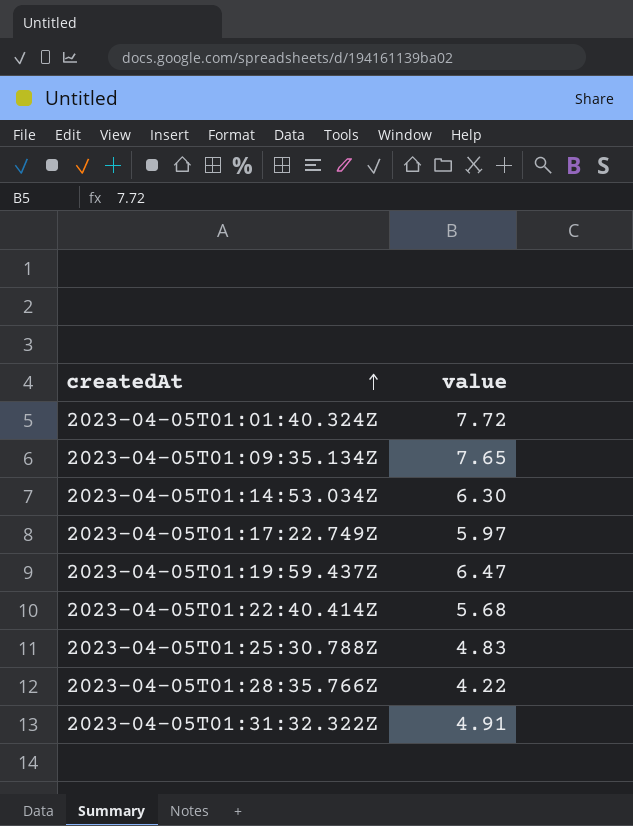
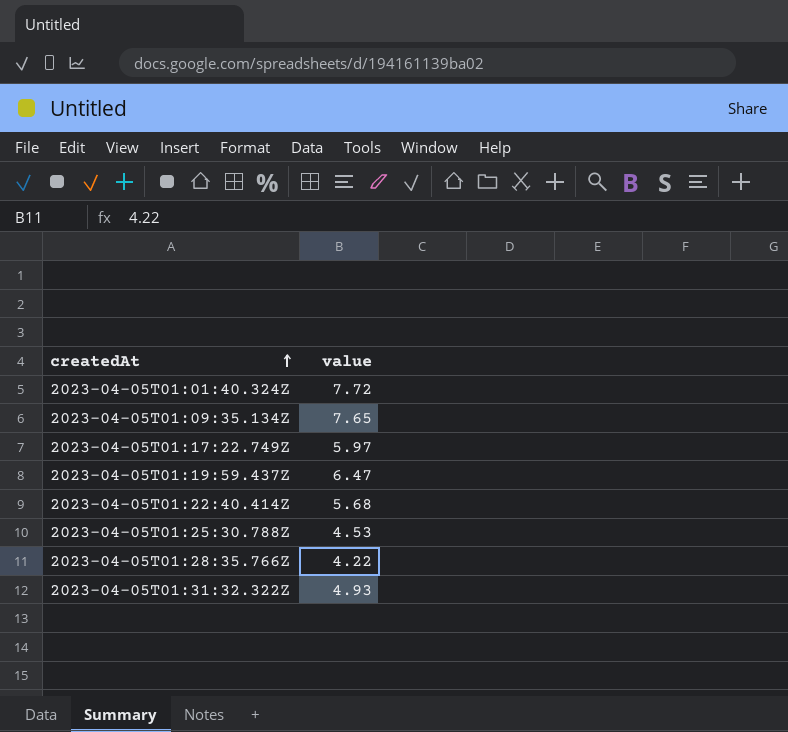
row 2023-04-05T01:14:53.034Z: 6.30 -> none
2023-04-05T01:25:30.788Z | value: 4.83 -> 4.53
2023-04-05T01:31:32.322Z | value: 4.91 -> 4.93

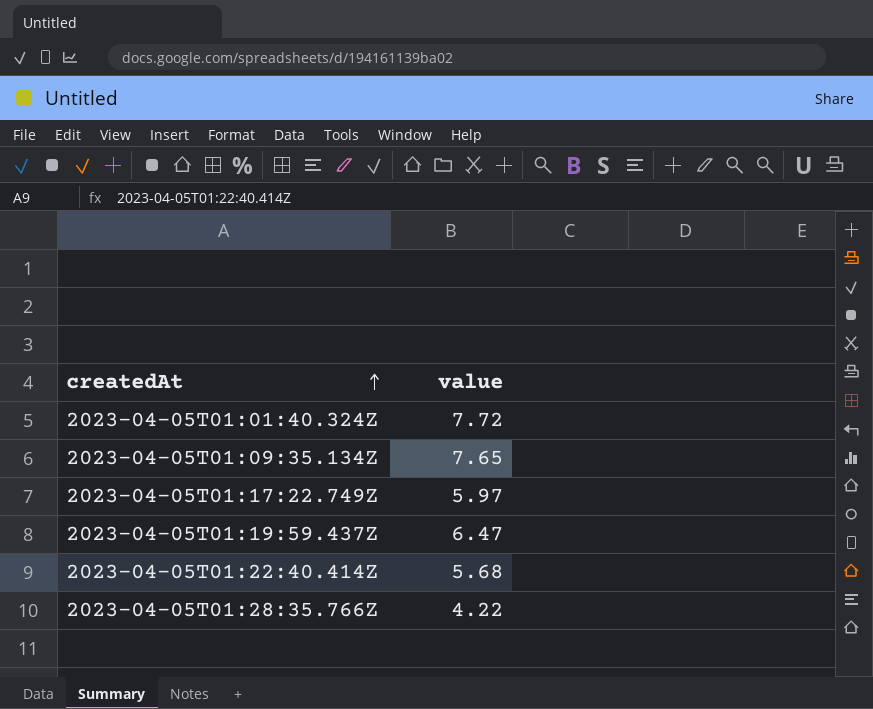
row 2023-04-05T01:25:30.788Z: 4.53 -> none
row 2023-04-05T01:31:32.322Z: 4.93 -> none

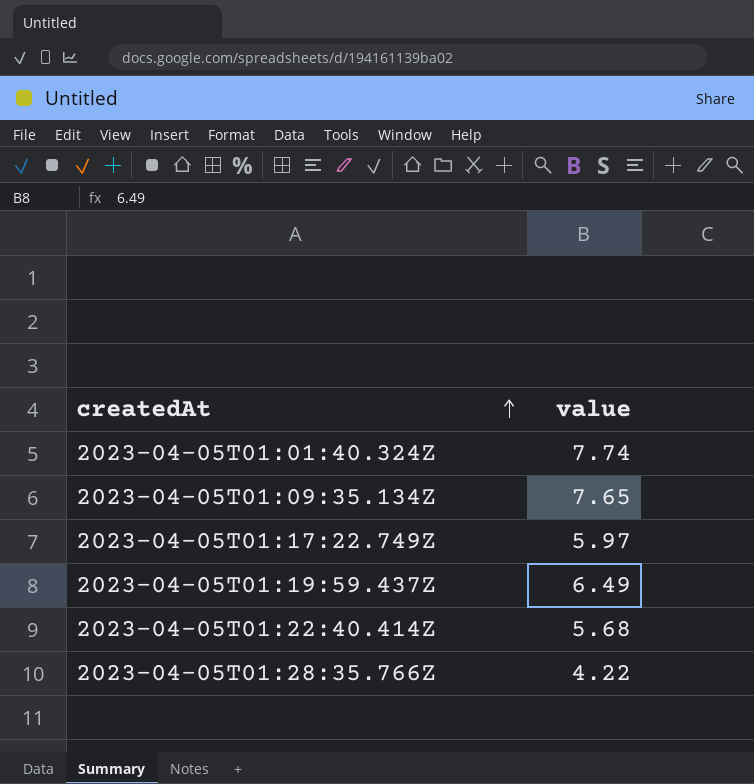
2023-04-05T01:01:40.324Z | value: 7.72 -> 7.74
2023-04-05T01:19:59.437Z | value: 6.47 -> 6.49

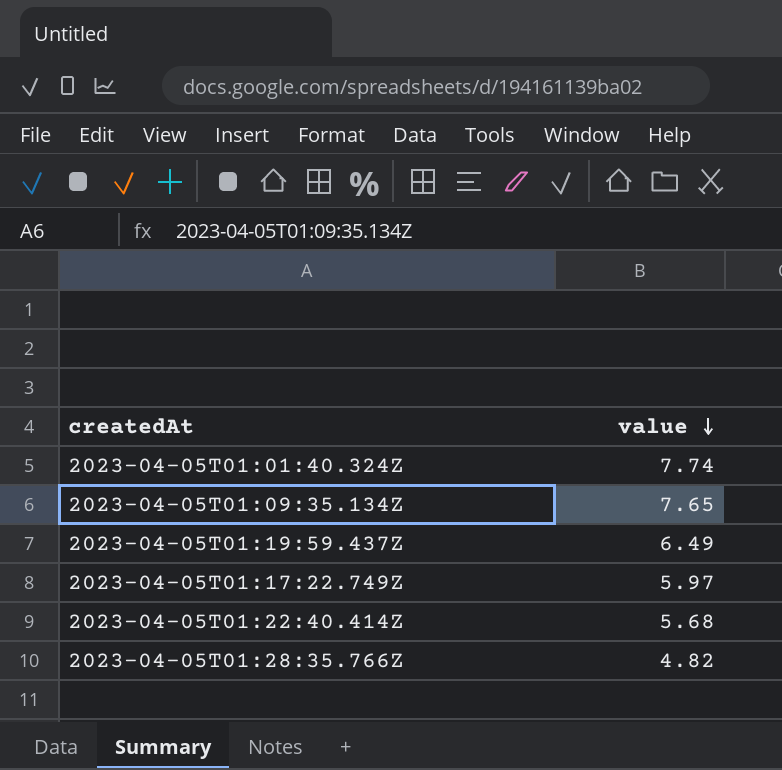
row order: createdAt ascending -> value descending
2023-04-05T01:28:35.766Z | value: 4.22 -> 4.82

